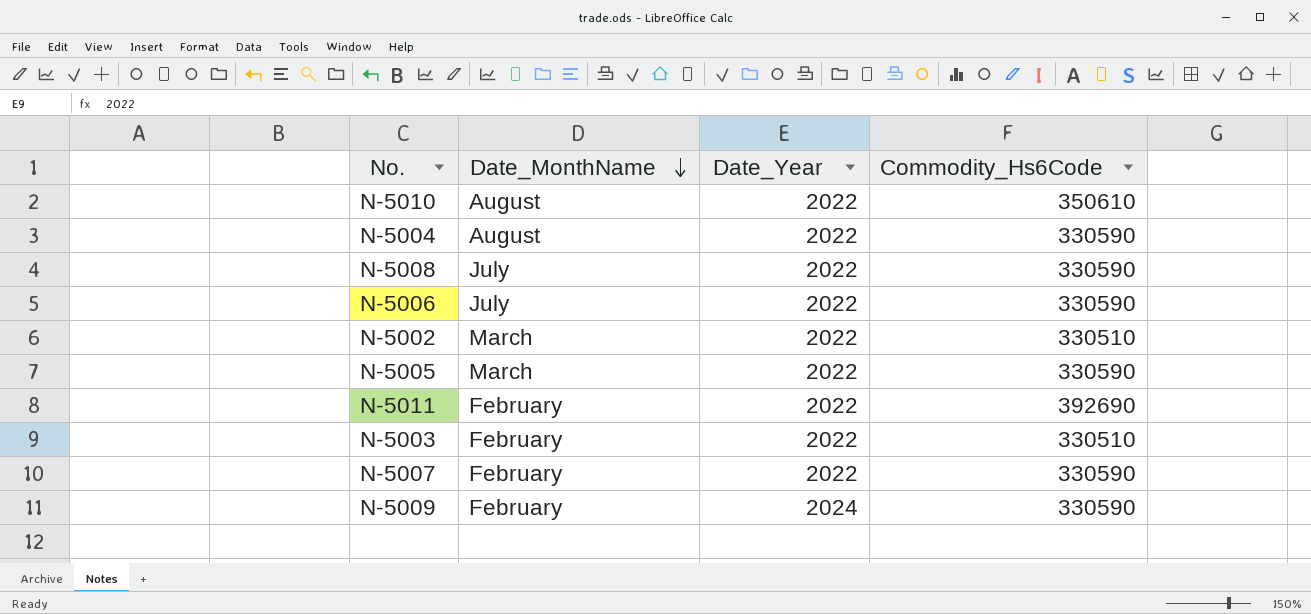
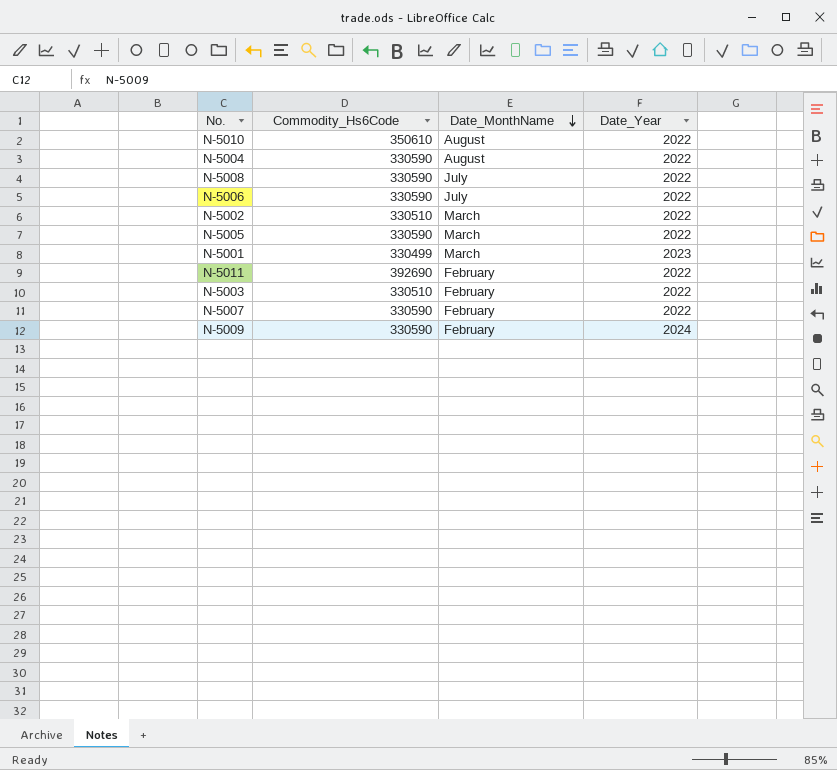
column Commodity_Hs6Code | position: 4 -> 2
row N-5001: none -> 330499 | March | 2023

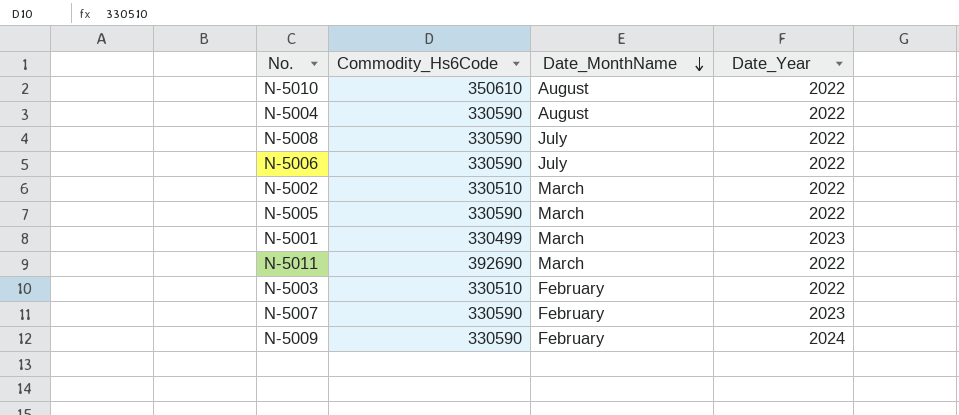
N-5011 | Date_MonthName: February -> March
N-5007 | Date_Year: 2022 -> 2023

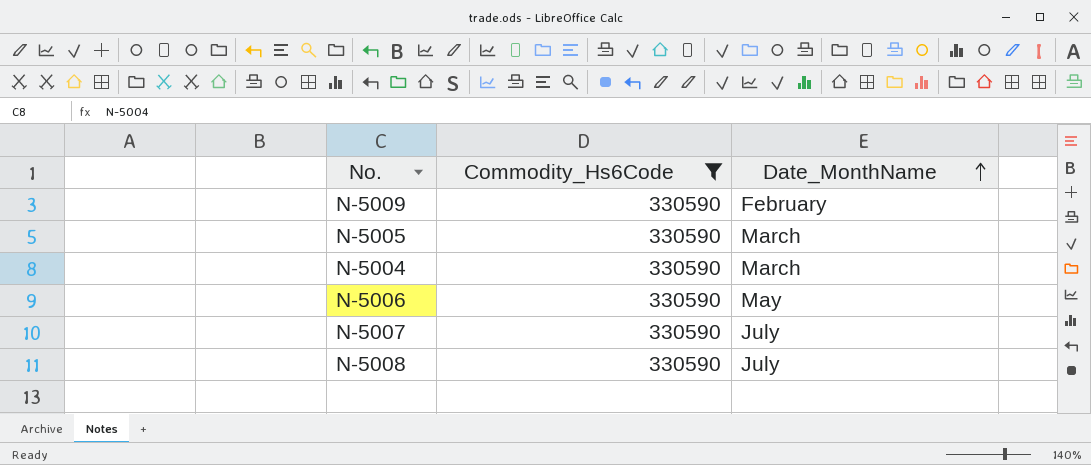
filter: none -> Commodity_Hs6Code = 330590
row order: Date_MonthName descending -> Date_MonthName ascending
column Date_Year | position: 4 -> none
N-5004 | Date_MonthName: August -> March
N-5006 | Date_MonthName: July -> May
N-5007 | Date_MonthName: February -> July

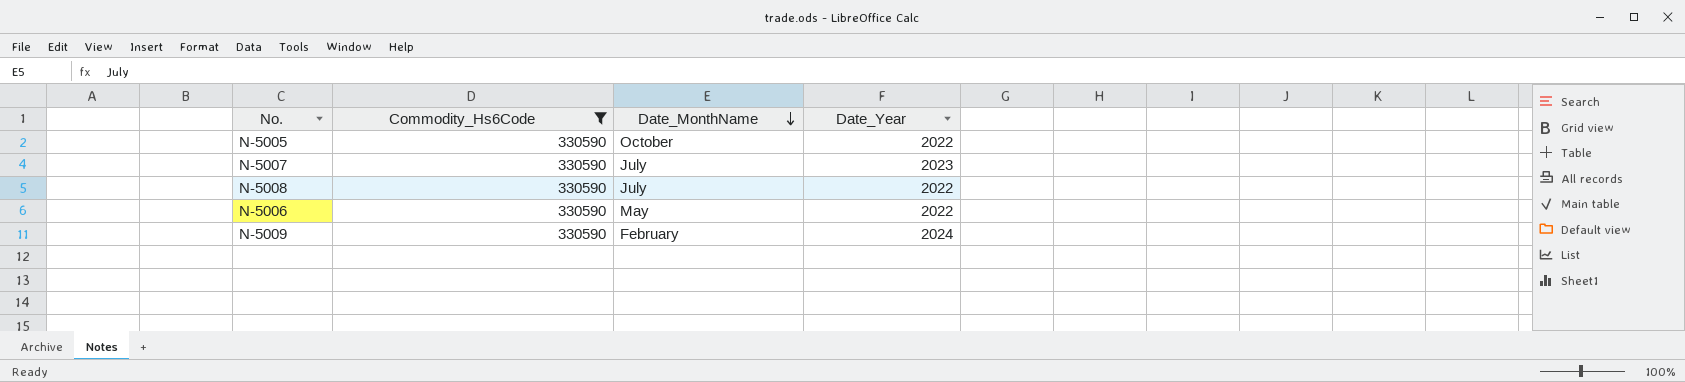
row order: Date_MonthName ascending -> Date_MonthName descending
column Date_Year | position: none -> 4
row N-5004: 330590 | March -> none
N-5005 | Date_MonthName: March -> October

